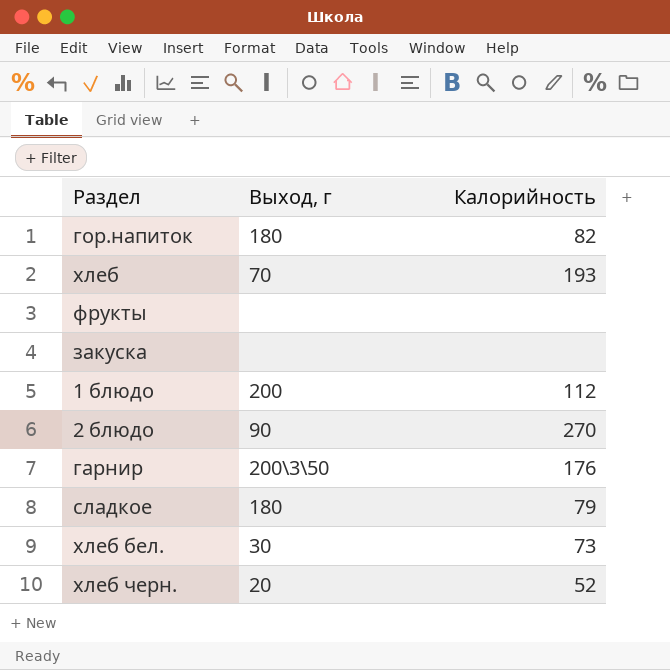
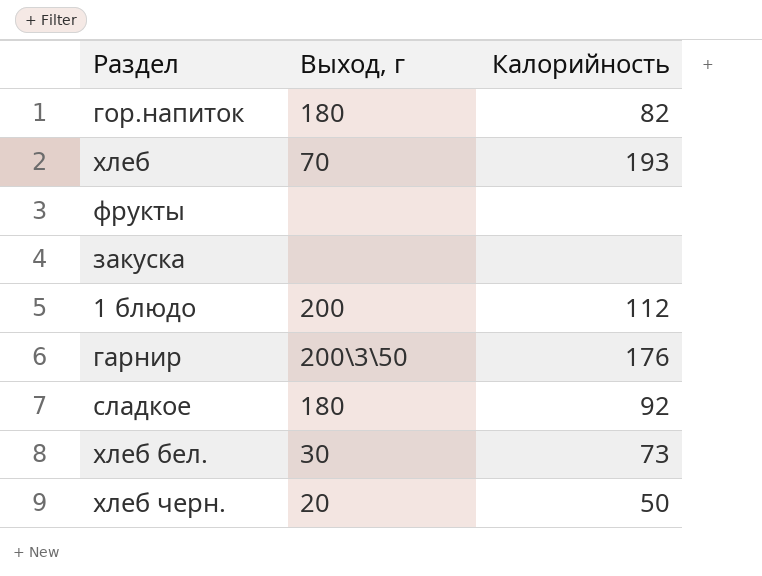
row 2 блюдо: 90 | 270 -> none
сладкое | Калорийность: 79 -> 92
хлеб черн. | Калорийность: 52 -> 50

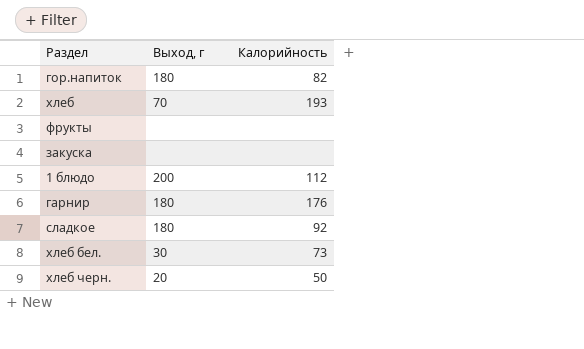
гарнир | Выход, г: 200\3\50 -> 180

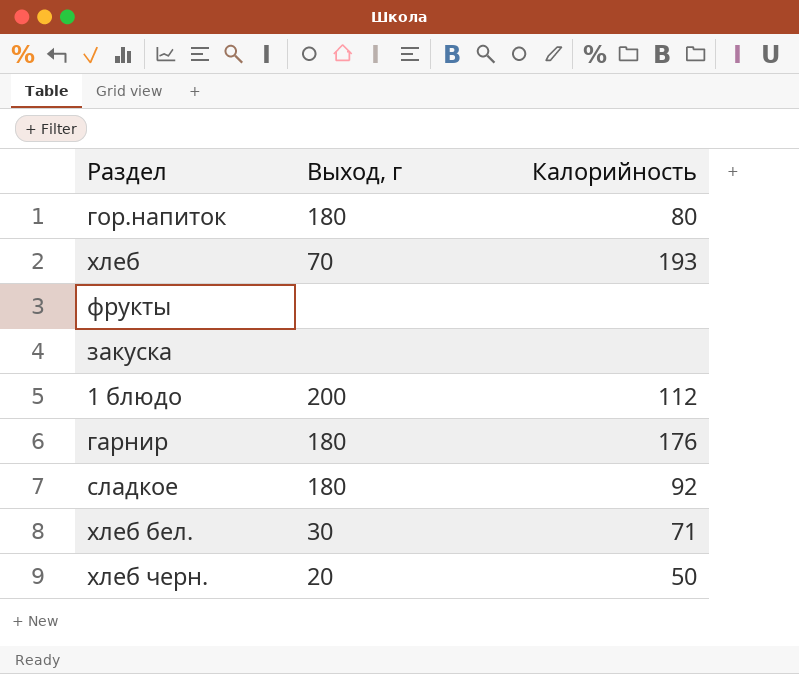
гор.напиток | Калорийность: 82 -> 80
хлеб бел. | Калорийность: 73 -> 71

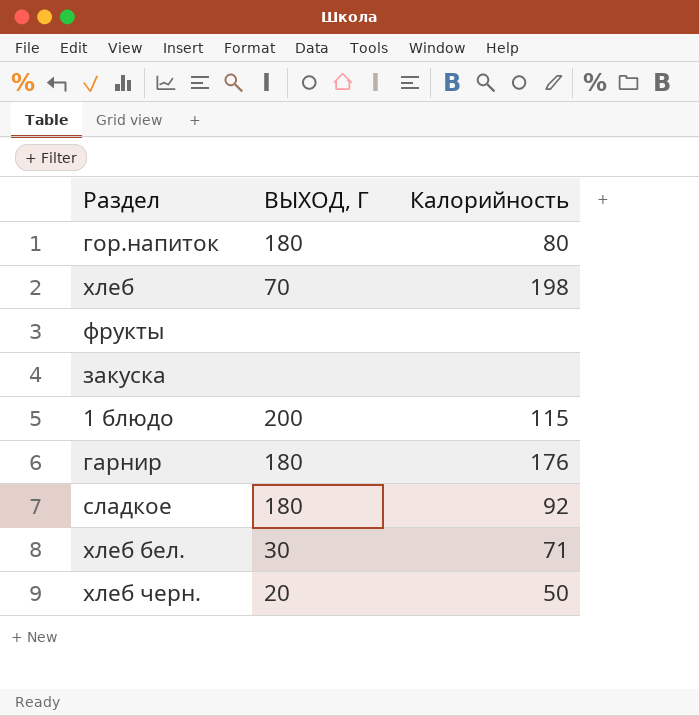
column name: Выход, г -> ВЫХОД, Г
хлеб | Калорийность: 193 -> 198
1 блюдо | Калорийность: 112 -> 115

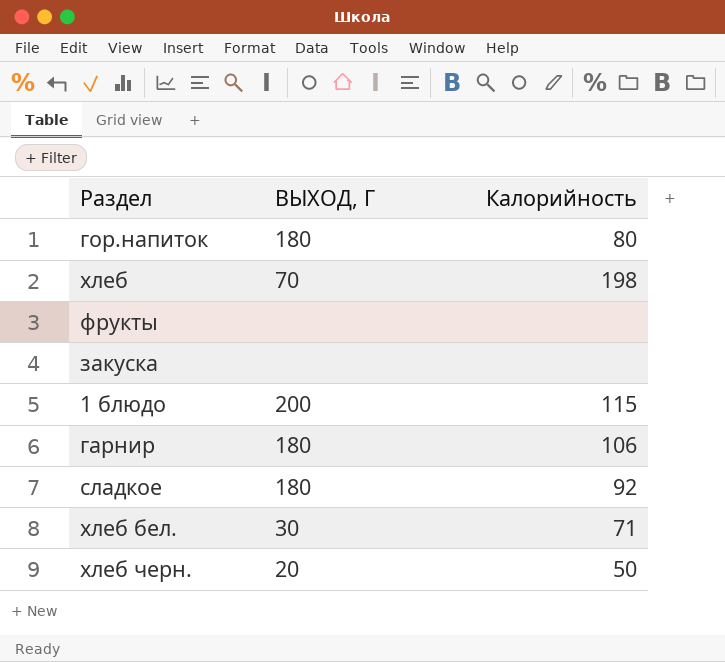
гарнир | Калорийность: 176 -> 106

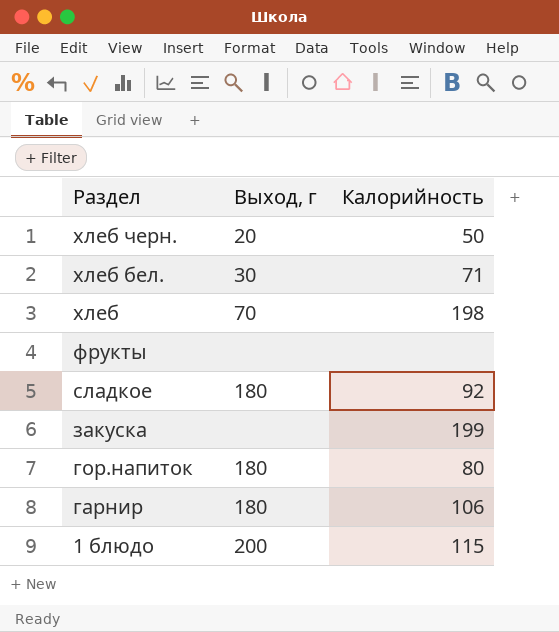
row order: none -> Раздел descending
column name: ВЫХОД, Г -> Выход, г
закуска | Калорийность: none -> 199

